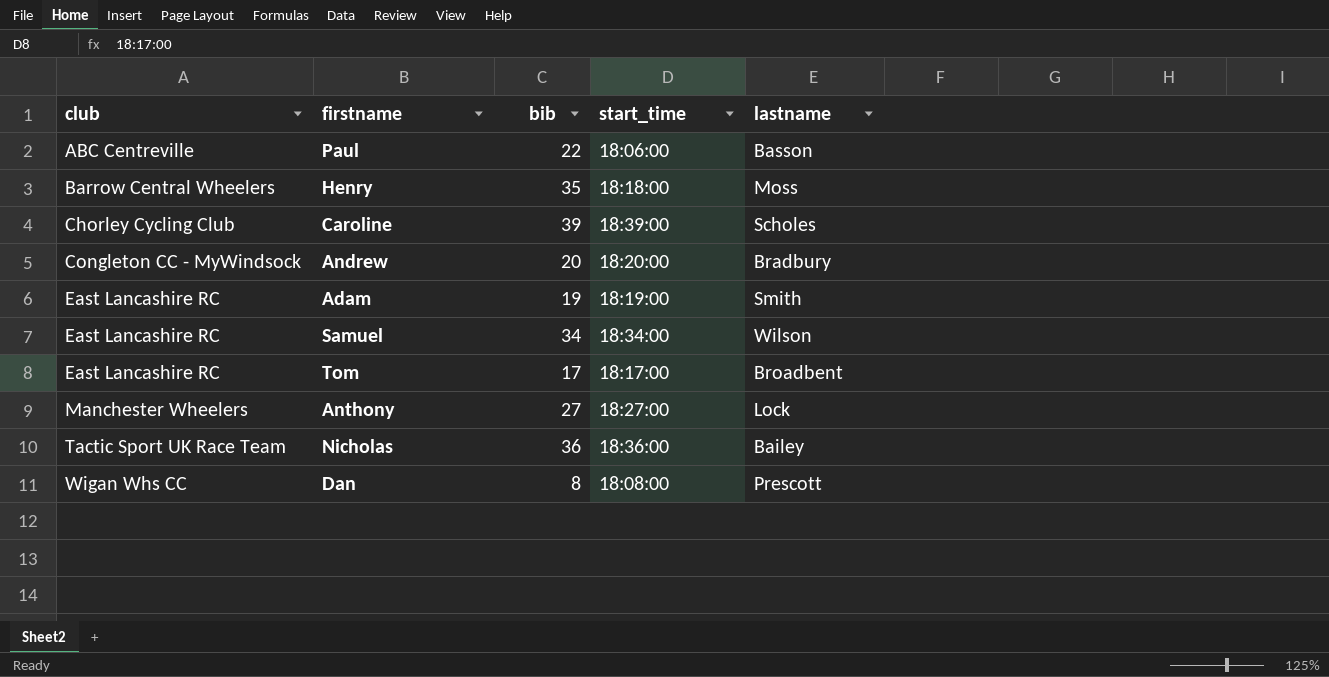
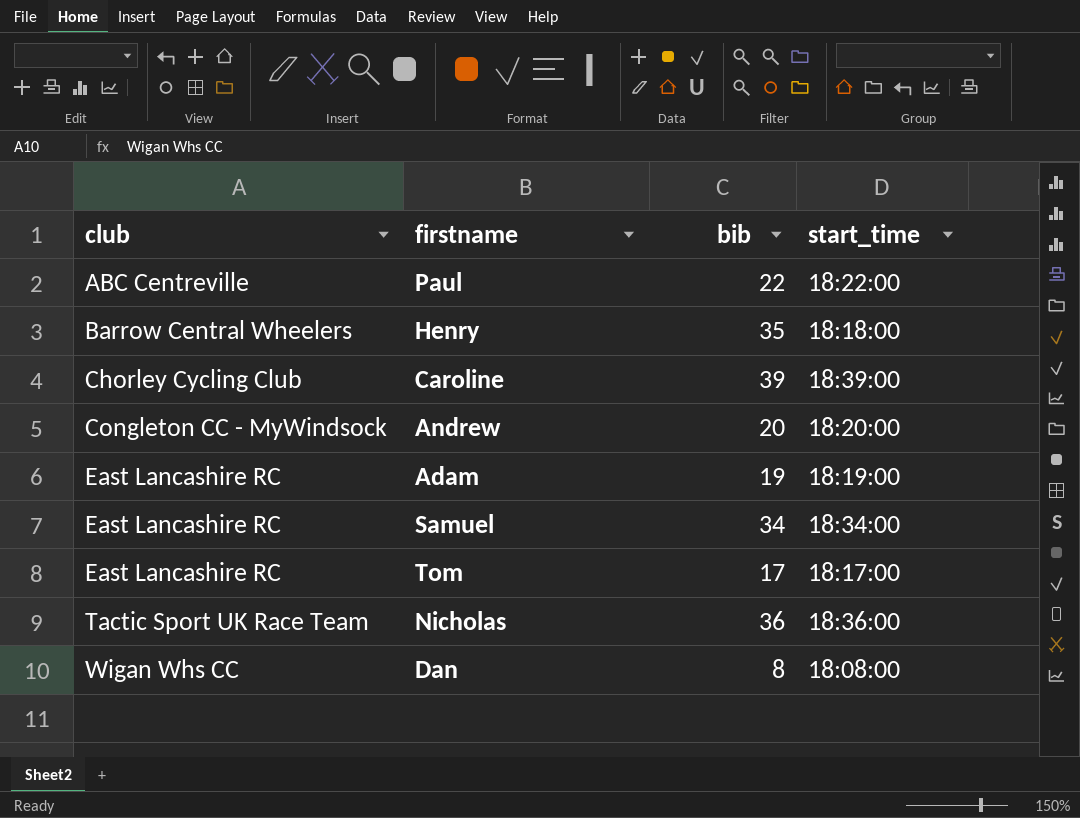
column lastname | position: 5 -> none
row Anthony: Manchester Wheelers | 27 | 18:27:00 | Lock -> none
Paul | start_time: 18:06:00 -> 18:22:00

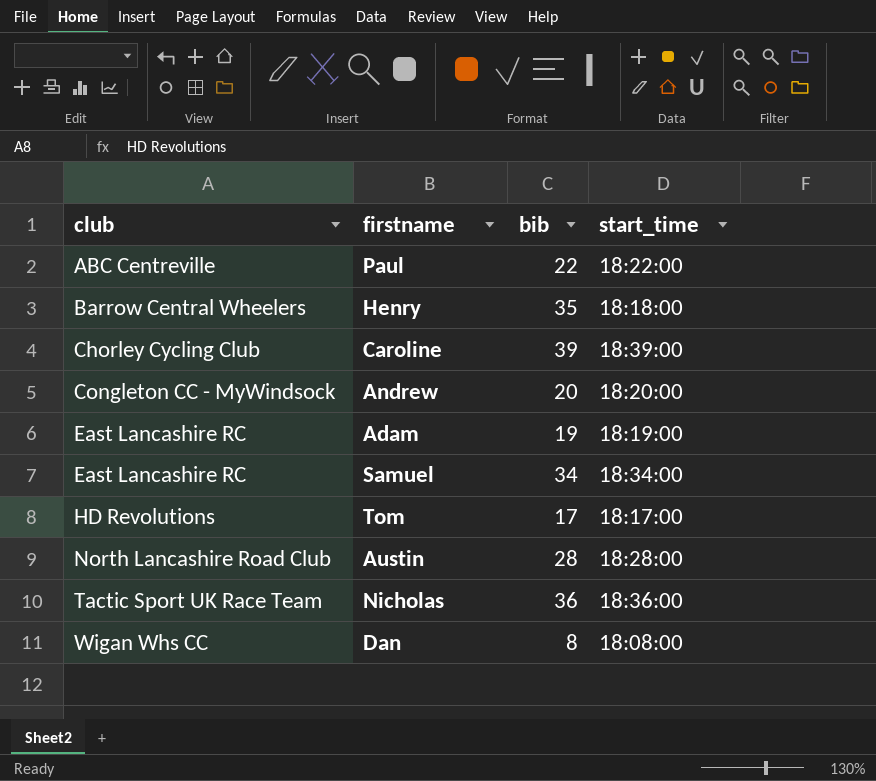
Tom | club: East Lancashire RC -> HD Revolutions
row Austin: none -> North Lancashire Road Club | 28 | 18:28:00

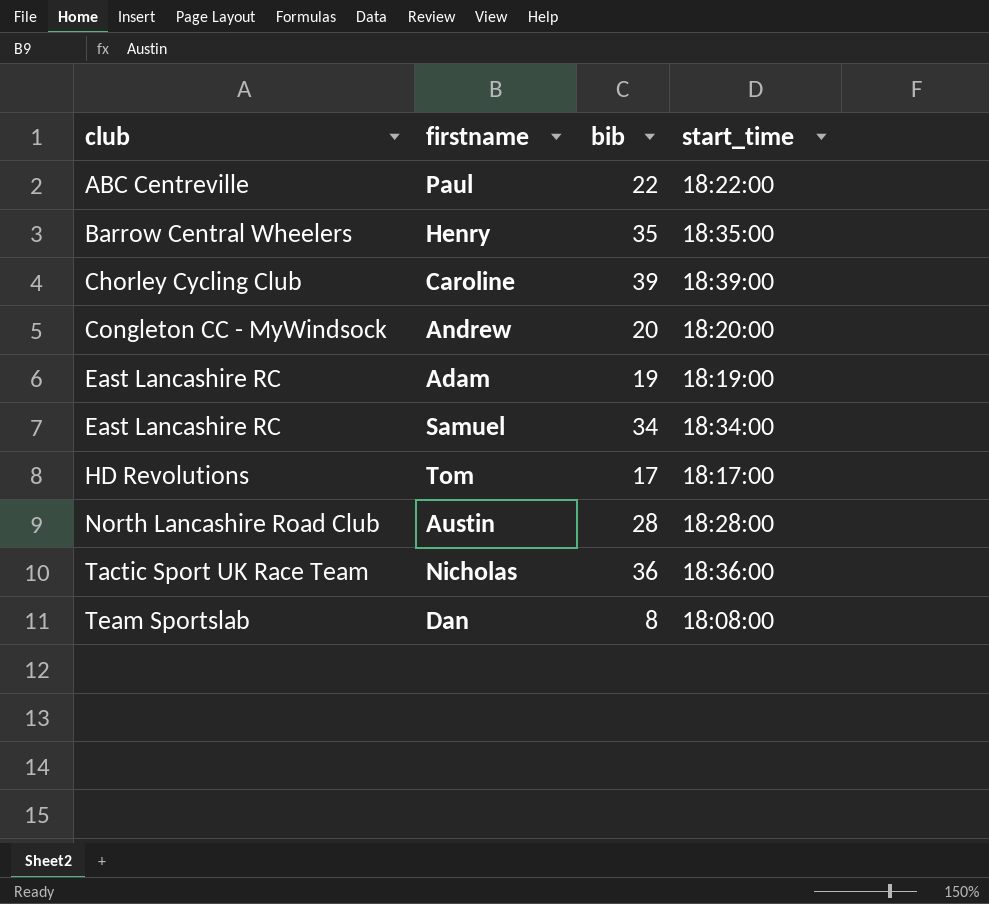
Henry | start_time: 18:18:00 -> 18:35:00
Dan | club: Wigan Whs CC -> Team Sportslab

